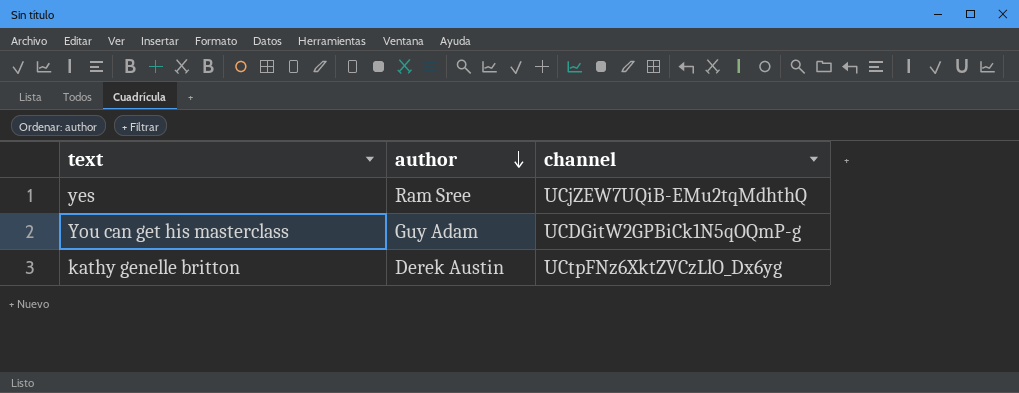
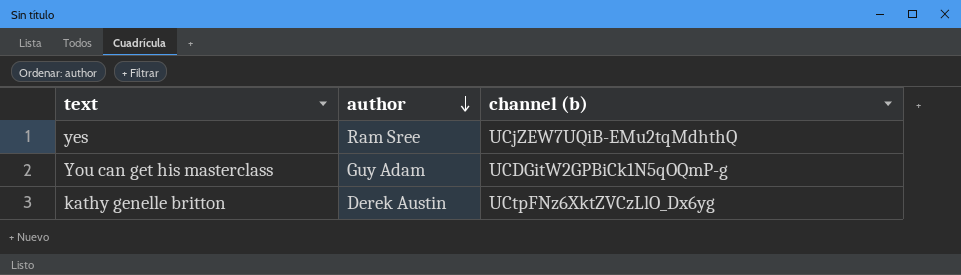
column name: channel -> channel (b)

